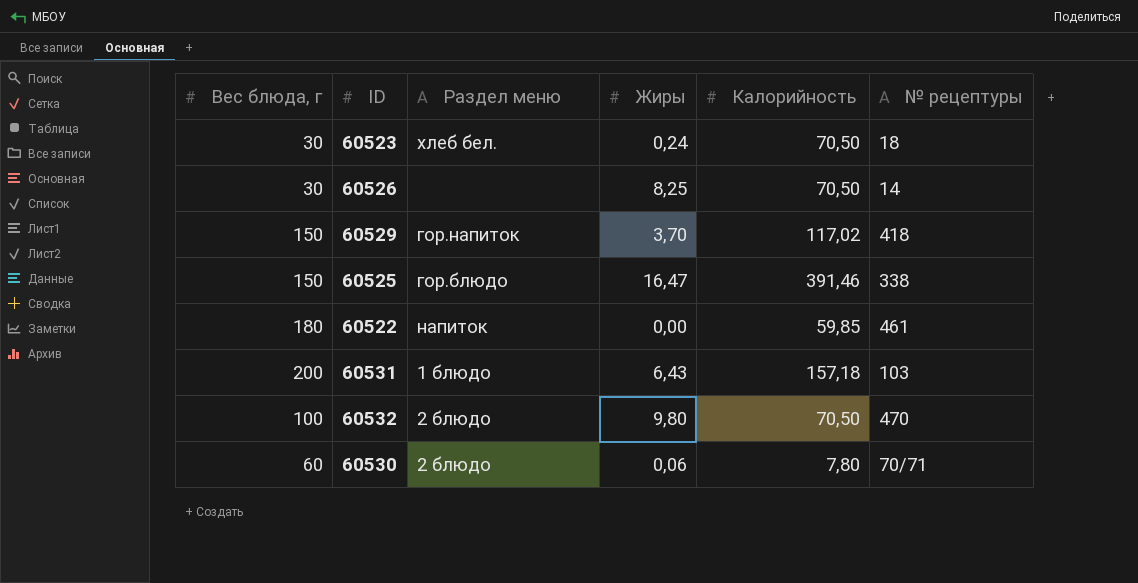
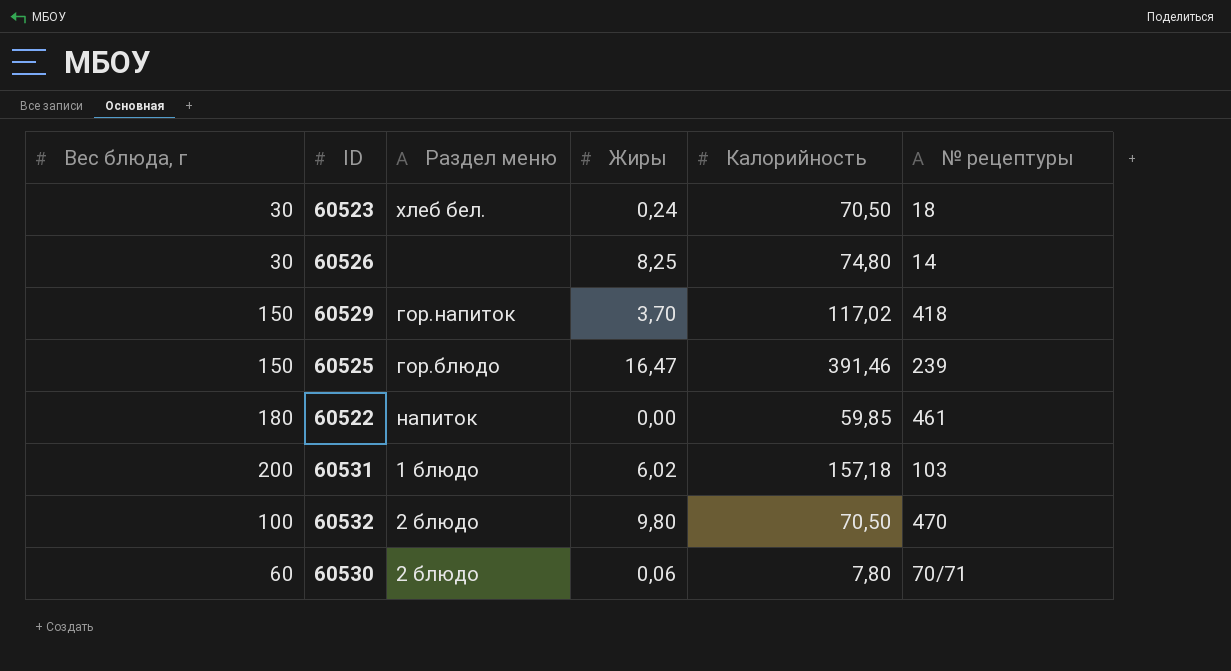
60526 | Калорийность: 70,50 -> 74,80
60525 | № рецептуры: 338 -> 239
60531 | Жиры: 6,43 -> 6,02

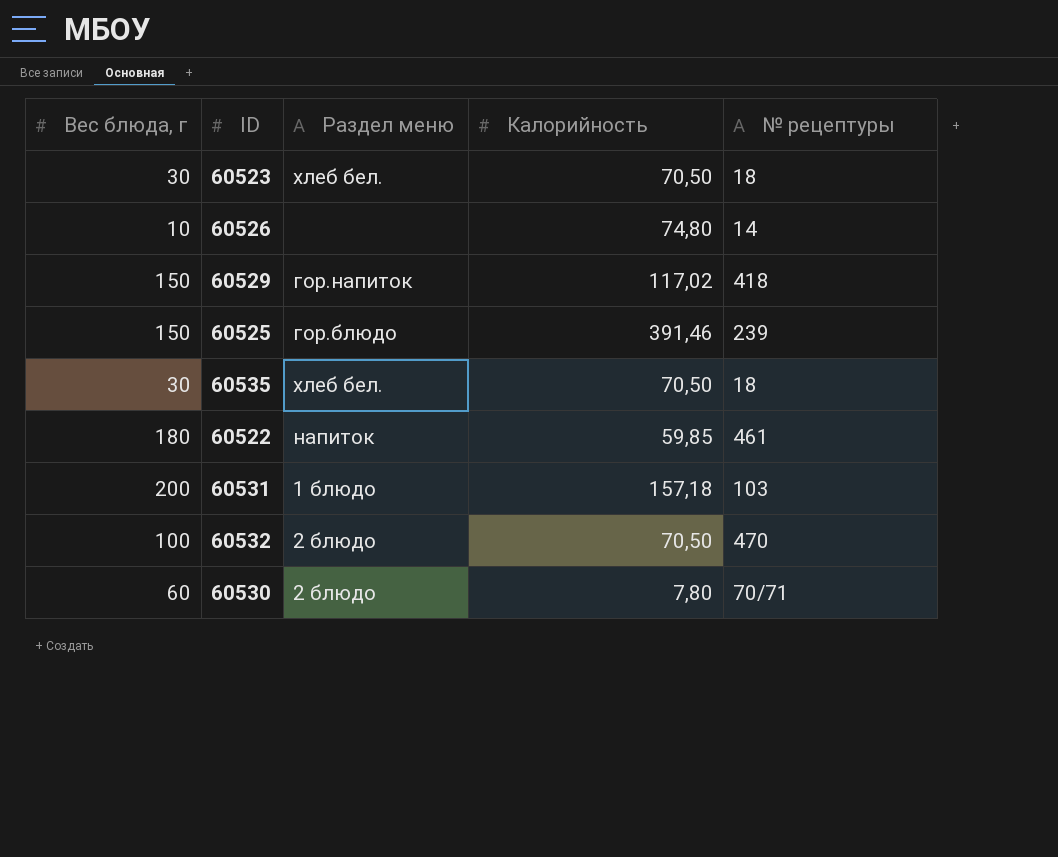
column Жиры | position: 4 -> none
60526 | Вес блюда, г: 30 -> 10
row 60535: none -> 30 | хлеб бел. | 70,50 | 18

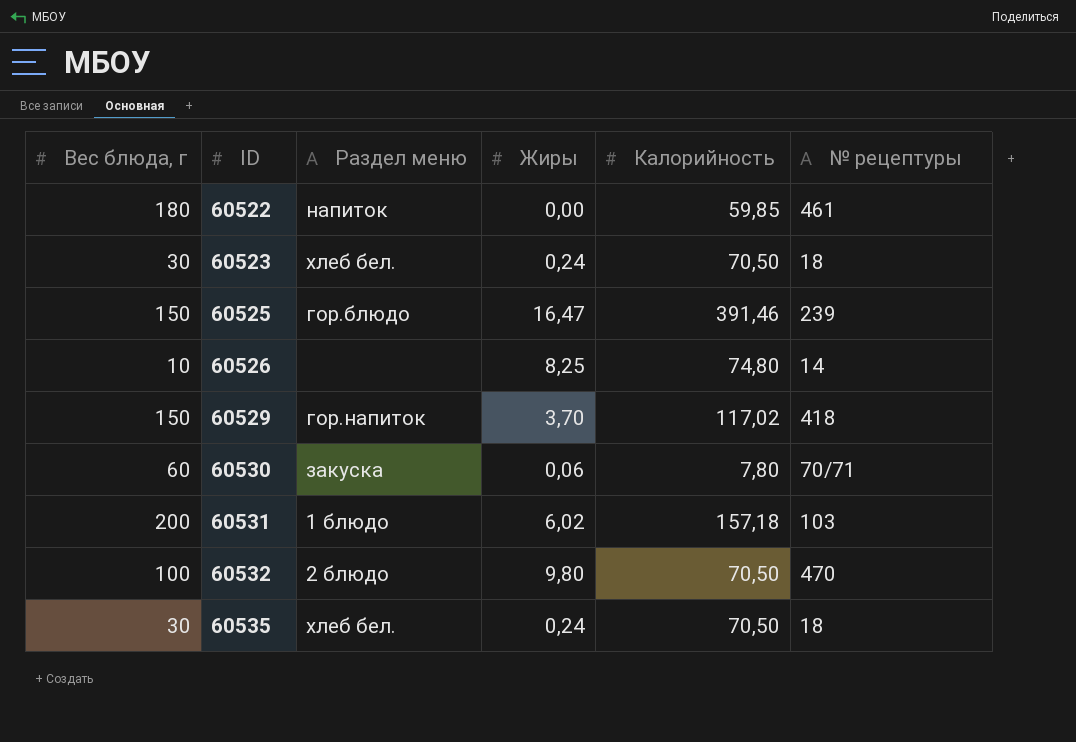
row order: none -> ID ascending
column Жиры | position: none -> 4
60530 | Раздел меню: 2 блюдо -> закуска

